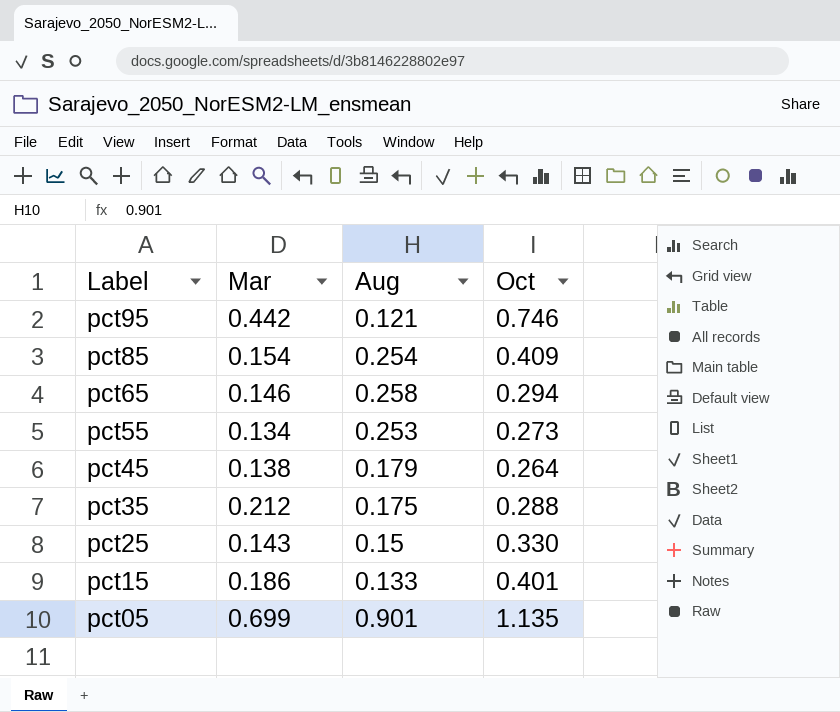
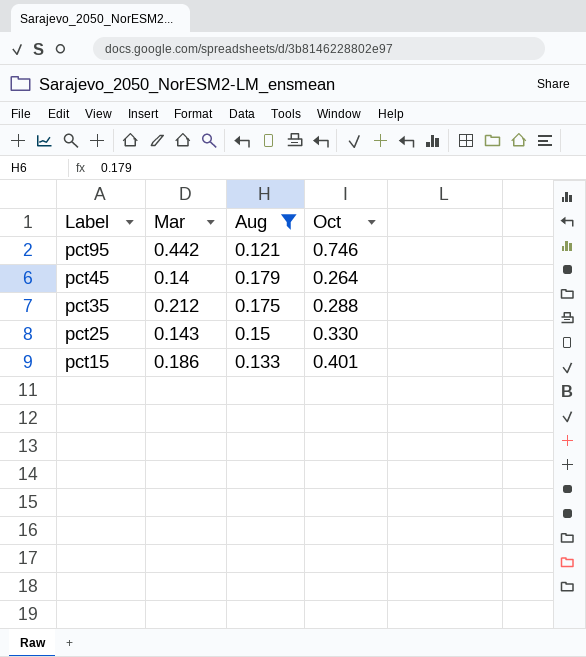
filter: none -> Aug <= 0.179
pct45 | Mar: 0.138 -> 0.14

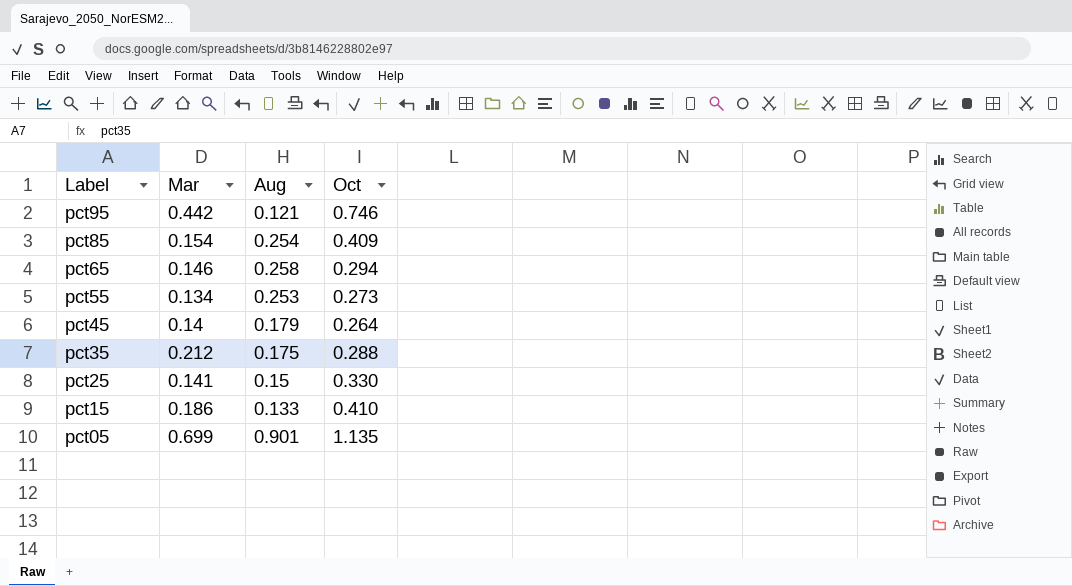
filter: Aug <= 0.179 -> none
pct25 | Mar: 0.143 -> 0.141
pct15 | Oct: 0.401 -> 0.410

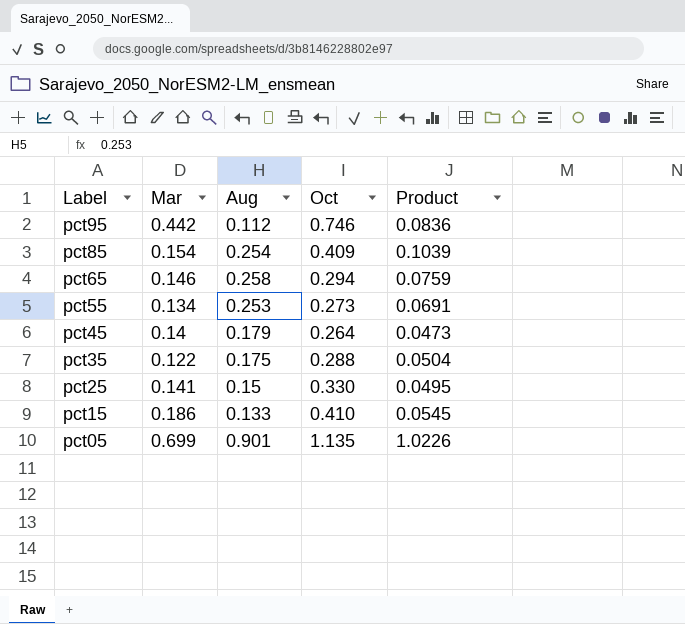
column Product | formula: none -> [Aug] * [Oct]
pct95 | Aug: 0.121 -> 0.112
pct35 | Mar: 0.212 -> 0.122

